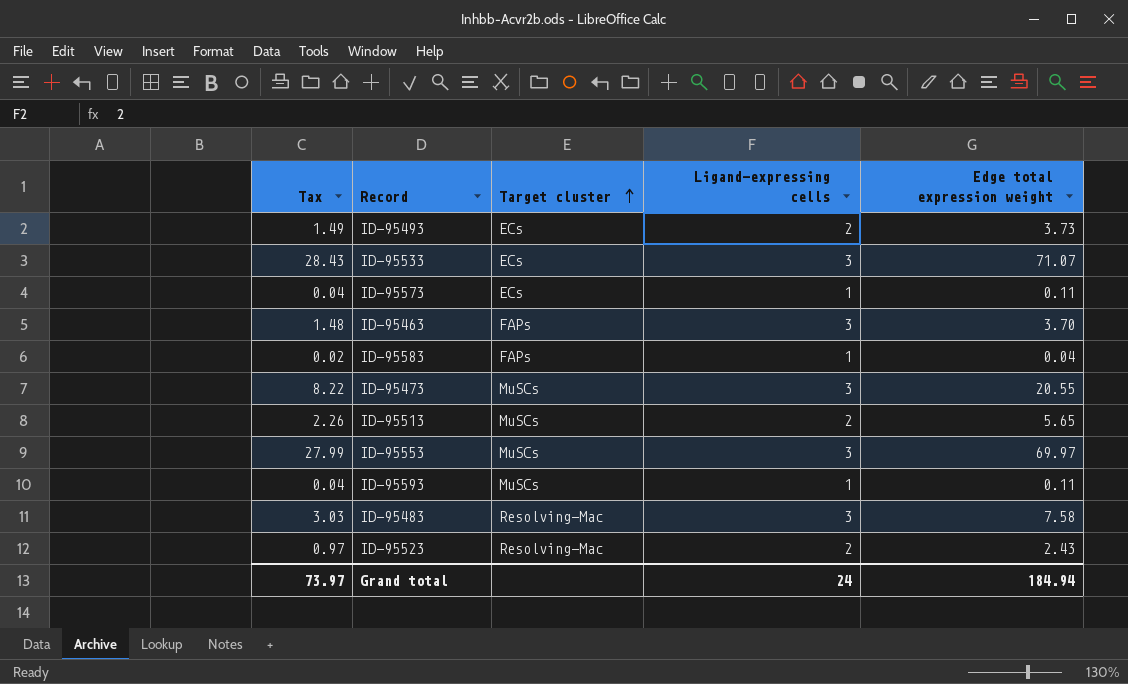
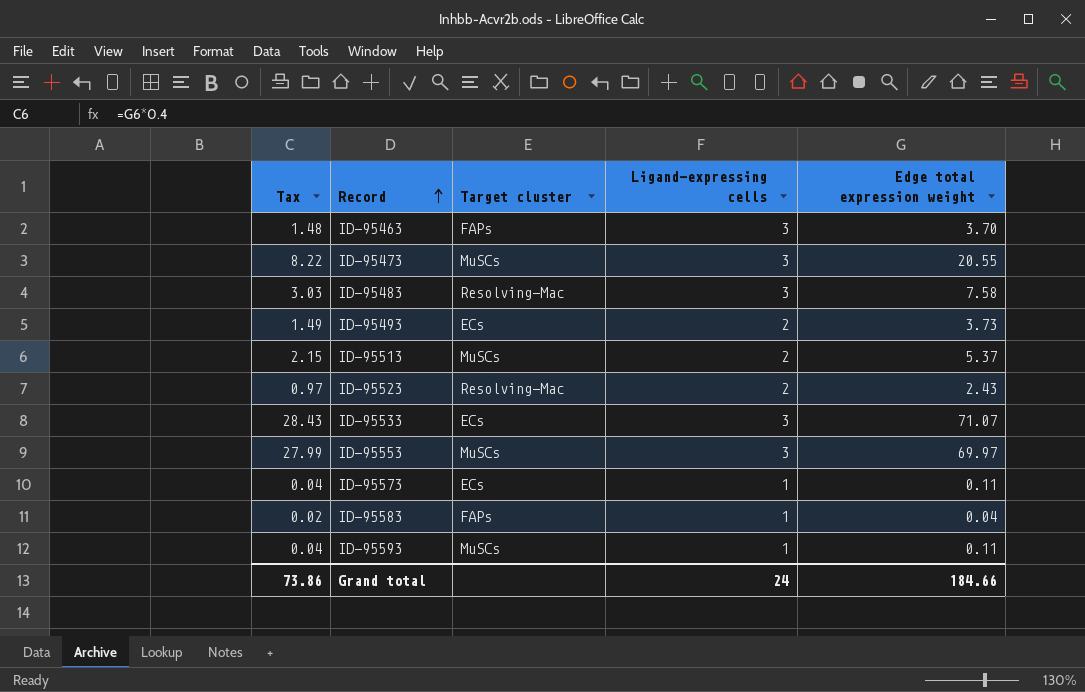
row order: Target cluster ascending -> Record ascending
ID-95513 | Tax: 2.26 -> 2.15
ID-95513 | Edge total expression weight: 5.65 -> 5.37
Grand total | Tax: 73.97 -> 73.86
Grand total | Edge total expression weight: 184.94 -> 184.66

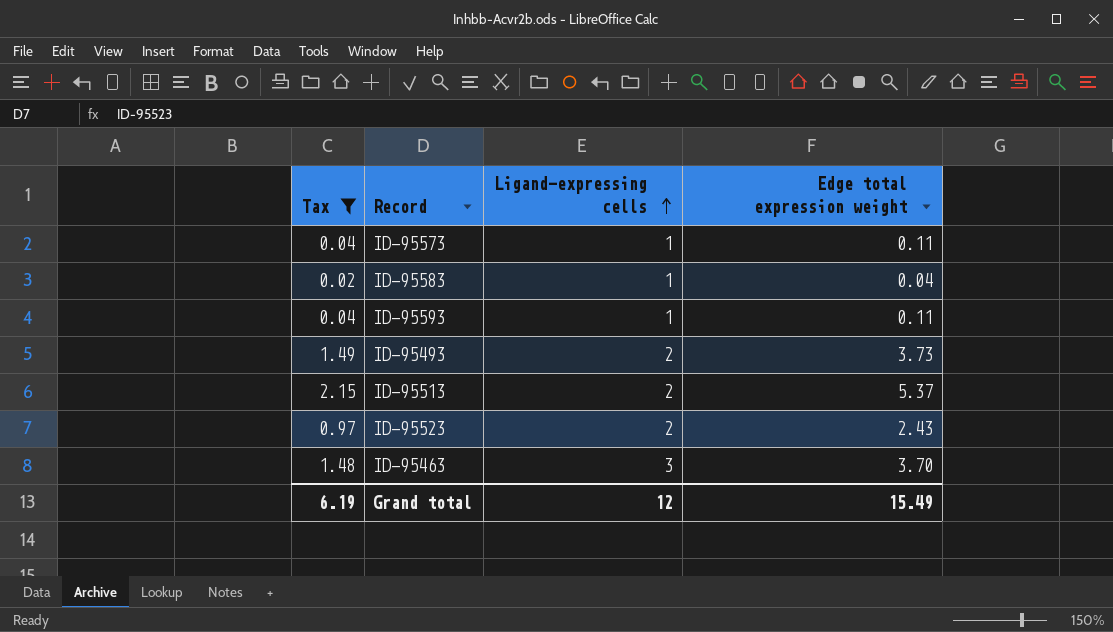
filter: none -> Tax <= 2.15
row order: Record ascending -> Ligand-expressing cells ascending
column Target cluster | position: 3 -> none
Grand total | Tax: 73.86 -> 6.19
Grand total | Ligand-expressing cells: 24 -> 12
Grand total | Edge total expression weight: 184.66 -> 15.49

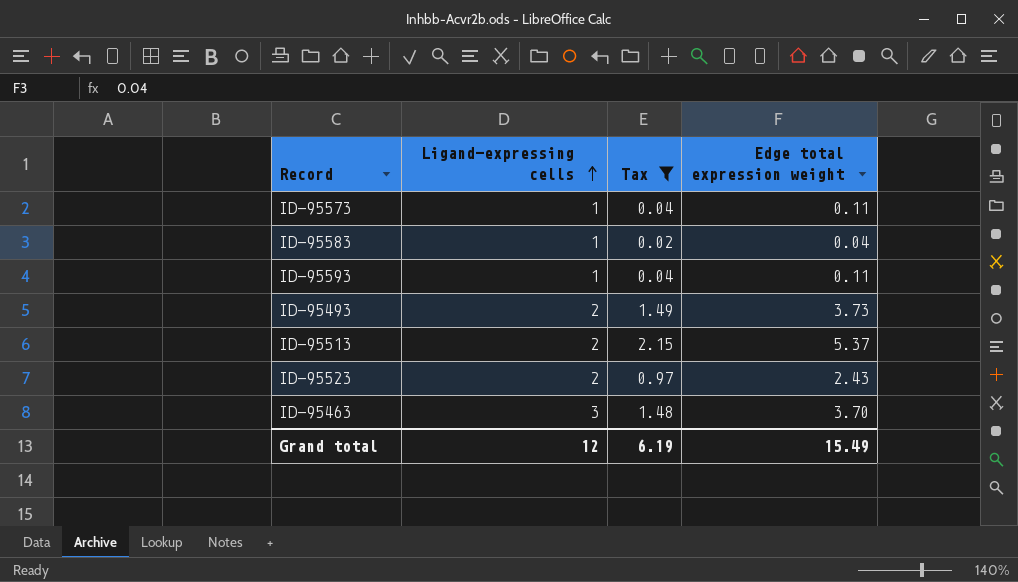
column Tax | position: 1 -> 3

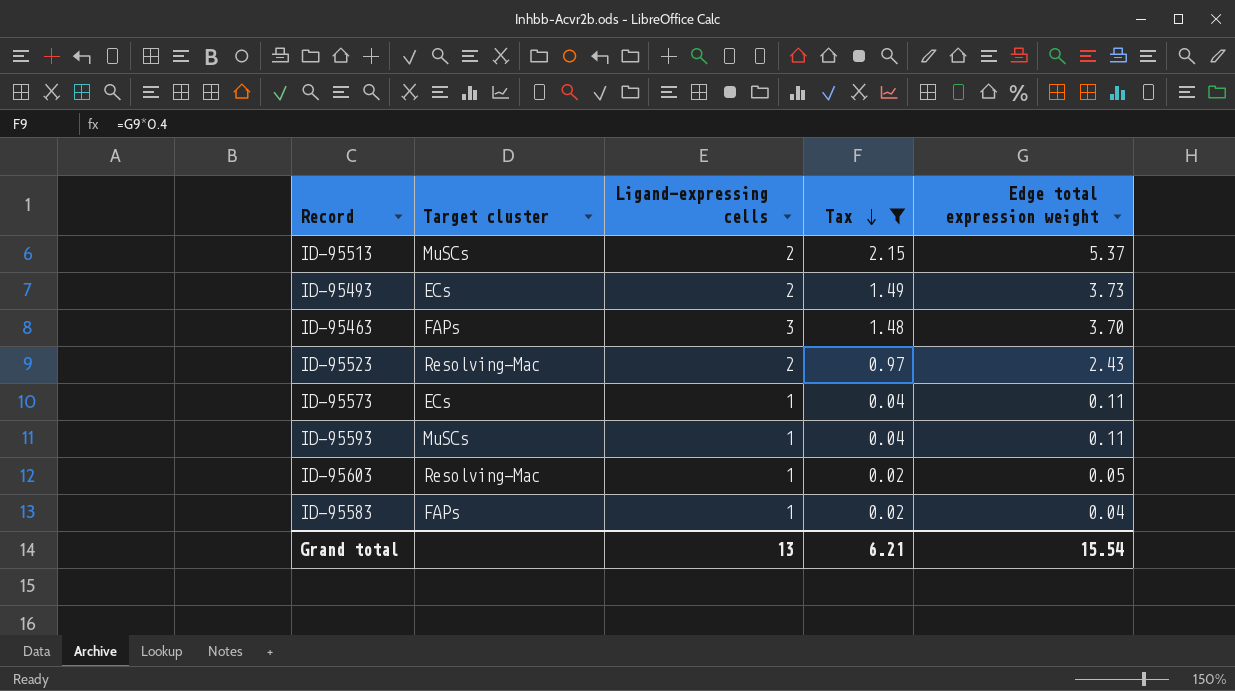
row order: Ligand-expressing cells ascending -> Tax descending
column Target cluster | position: none -> 2
row ID-95603: none -> Resolving-Mac | 1 | 0.02 | 0.05
Grand total | Ligand-expressing cells: 12 -> 13
Grand total | Tax: 6.19 -> 6.21
Grand total | Edge total expression weight: 15.49 -> 15.54

